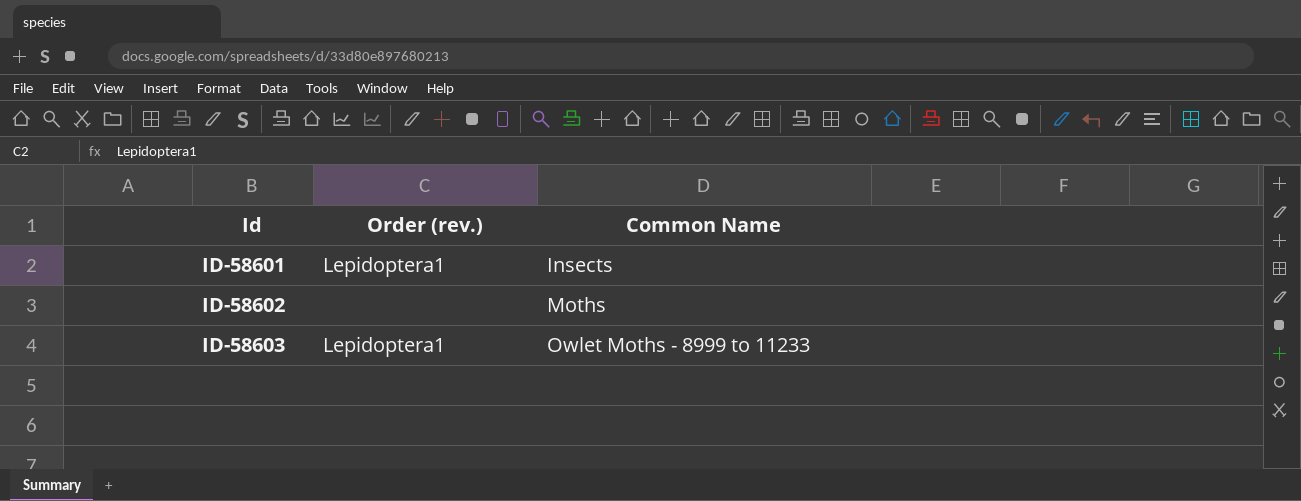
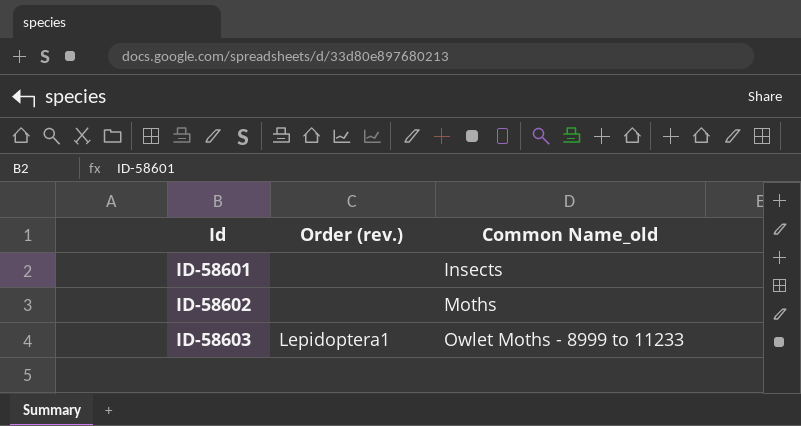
column name: Common Name -> Common Name_old
ID-58601 | Order (rev.): Lepidoptera1 -> none

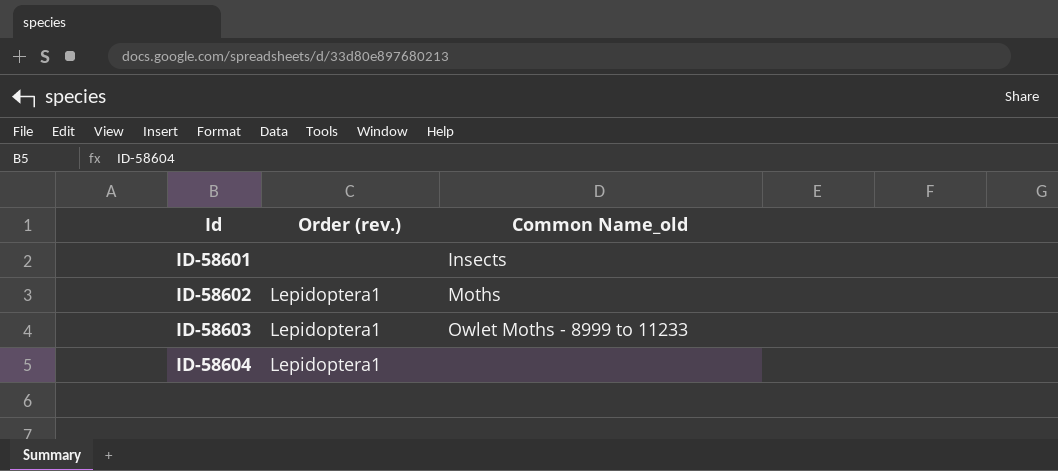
ID-58602 | Order (rev.): none -> Lepidoptera1
row ID-58604: none -> Lepidoptera1 | none

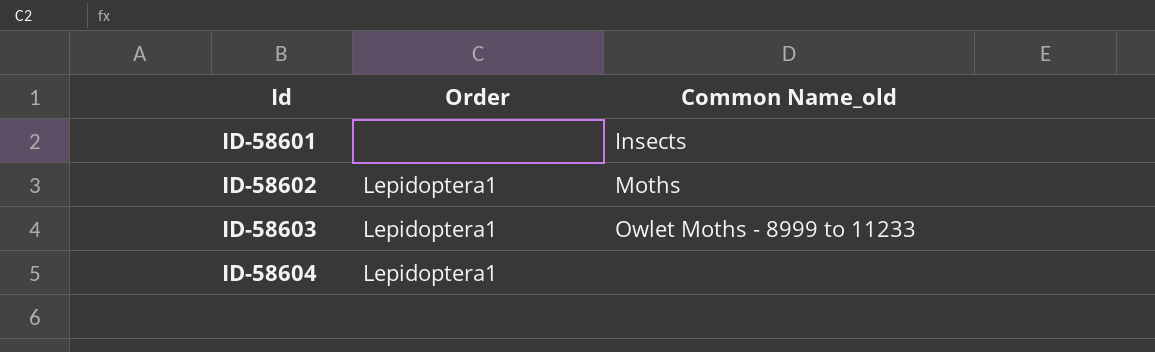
column name: Order (rev.) -> Order

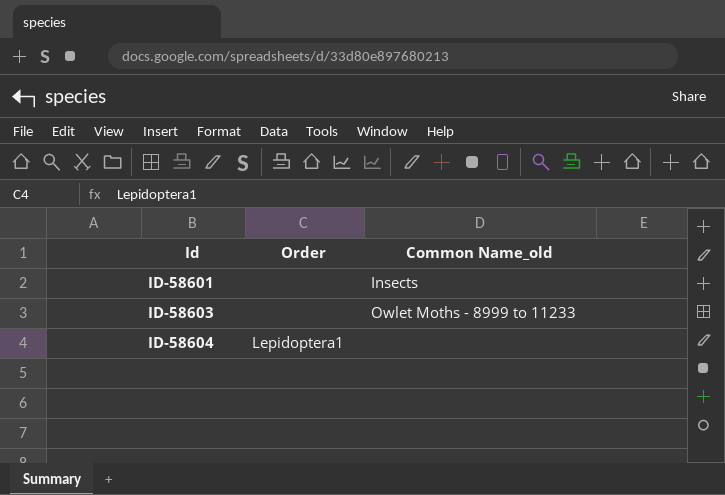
row ID-58602: Lepidoptera1 | Moths -> none
ID-58603 | Order: Lepidoptera1 -> none

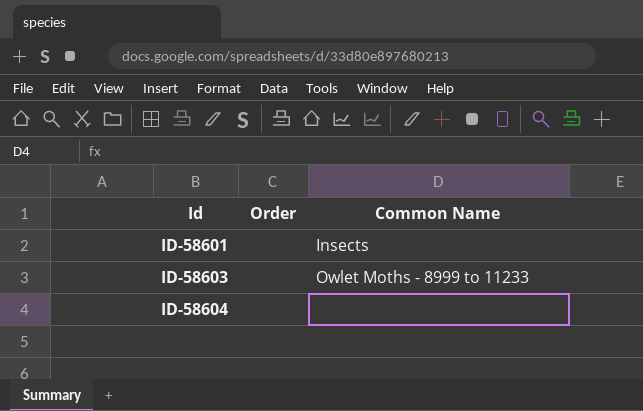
column name: Common Name_old -> Common Name
ID-58604 | Order: Lepidoptera1 -> none

